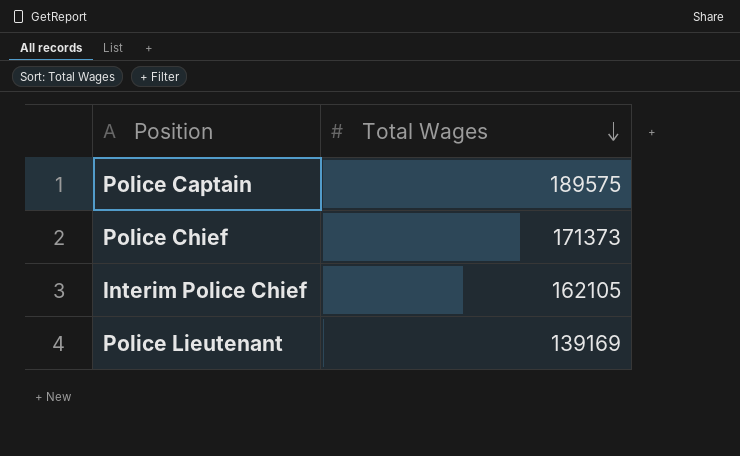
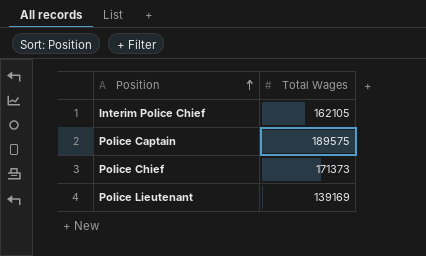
row order: Total Wages descending -> Position ascending

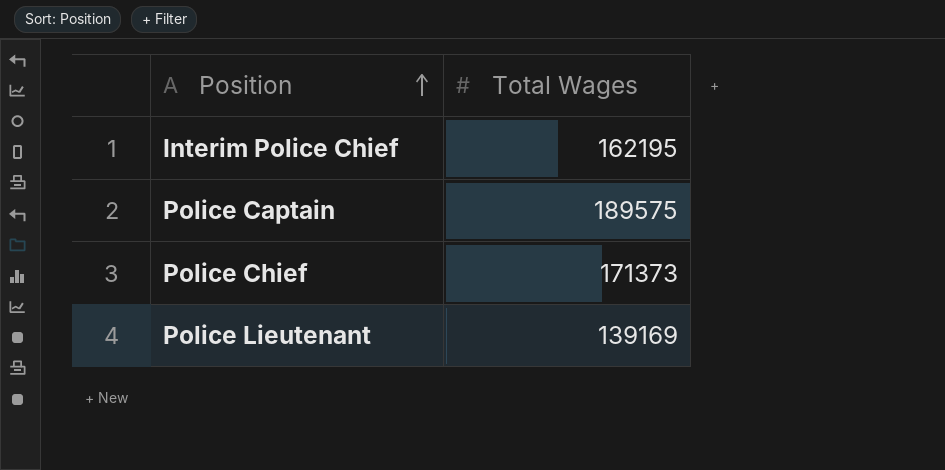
Interim Police Chief | Total Wages: 162105 -> 162195

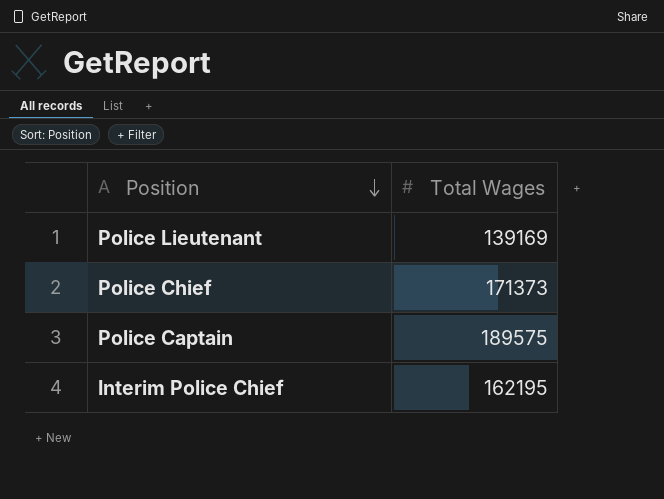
row order: Position ascending -> Position descending

